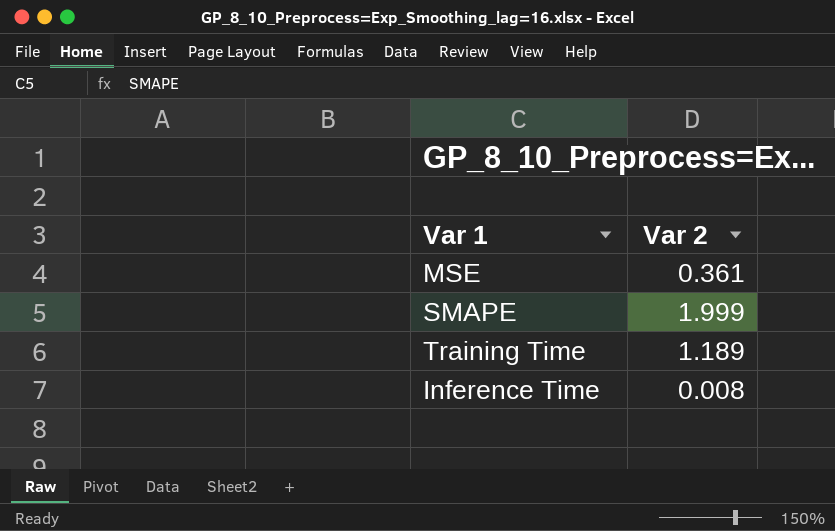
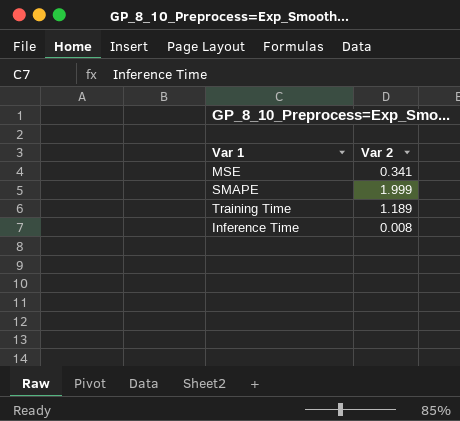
MSE | Var 2: 0.361 -> 0.341

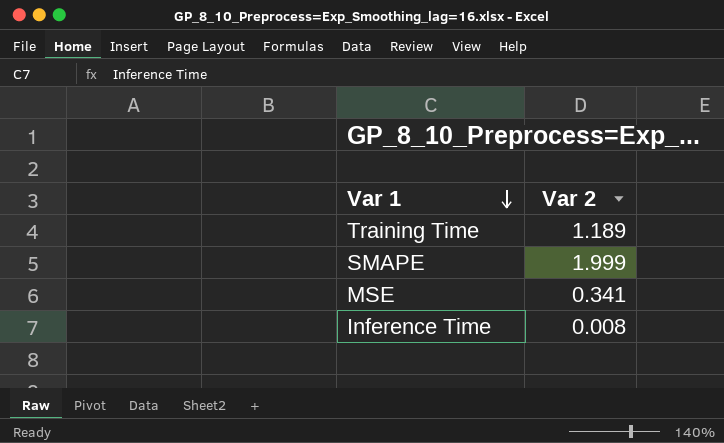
row order: none -> Var 1 descending

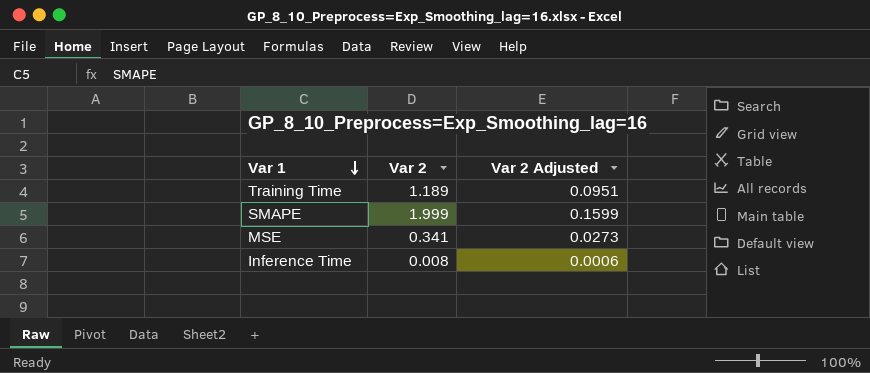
column Var 2 Adjusted | formula: none -> [Var 2] * 0.08

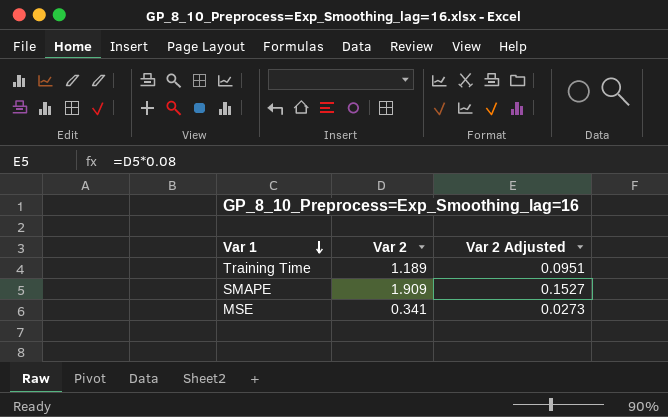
row Inference Time: 0.008 | 0.0006 -> none
SMAPE | Var 2: 1.999 -> 1.909
SMAPE | Var 2 Adjusted: 0.1599 -> 0.1527

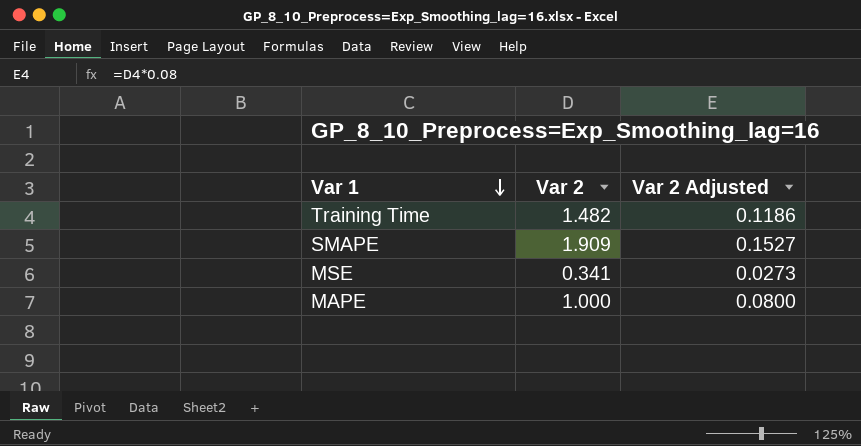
Training Time | Var 2: 1.189 -> 1.482
Training Time | Var 2 Adjusted: 0.0951 -> 0.1186
row MAPE: none -> 1.000 | 0.0800

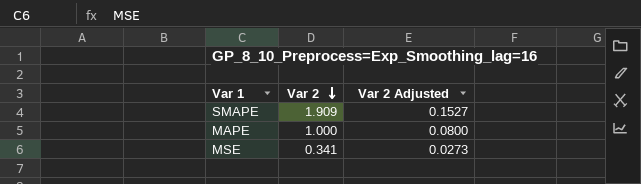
row order: Var 1 descending -> Var 2 descending
row Training Time: 1.482 | 0.1186 -> none

